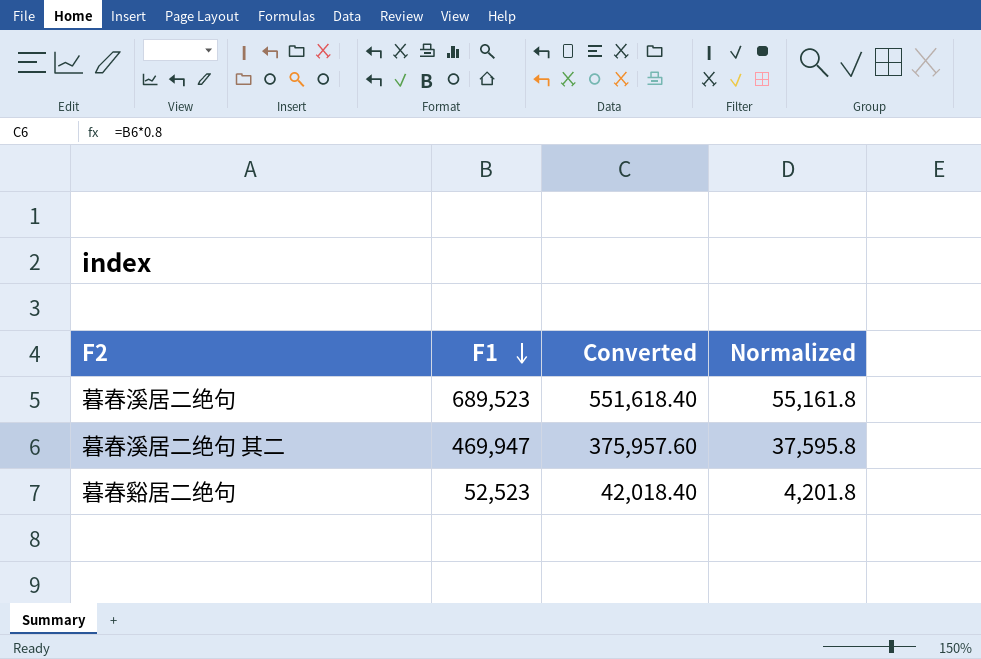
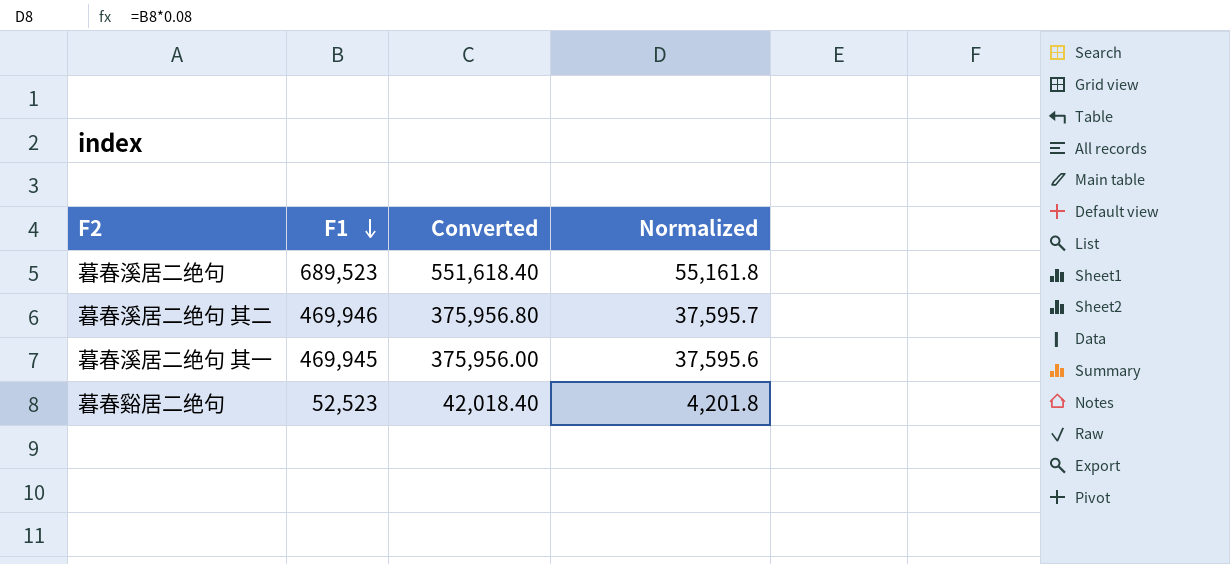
暮春溪居二绝句 其二 | F1: 469,947 -> 469,946
暮春溪居二绝句 其二 | Converted: 375,957.60 -> 375,956.80
暮春溪居二绝句 其二 | Normalized: 37,595.8 -> 37,595.7
row 暮春溪居二绝句 其一: none -> 469,945 | 375,956.00 | 37,595.6

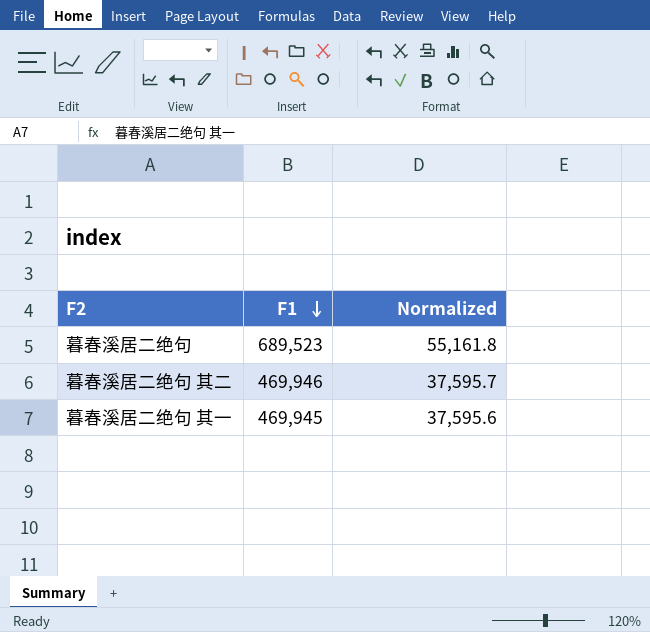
column Converted | formula: [F1] * 0.8 -> none
row 暮春谿居二绝句: 52,523 | 42,018.40 | 4,201.8 -> none

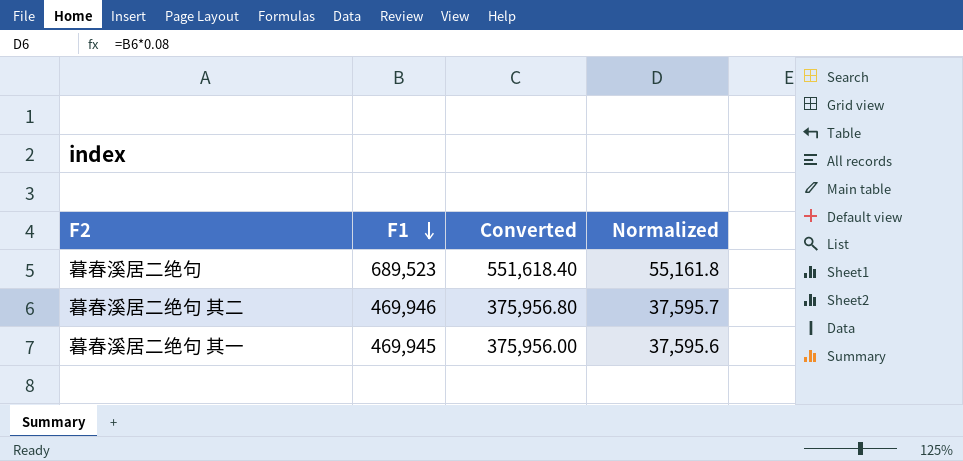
column Converted | formula: none -> [F1] * 0.8

